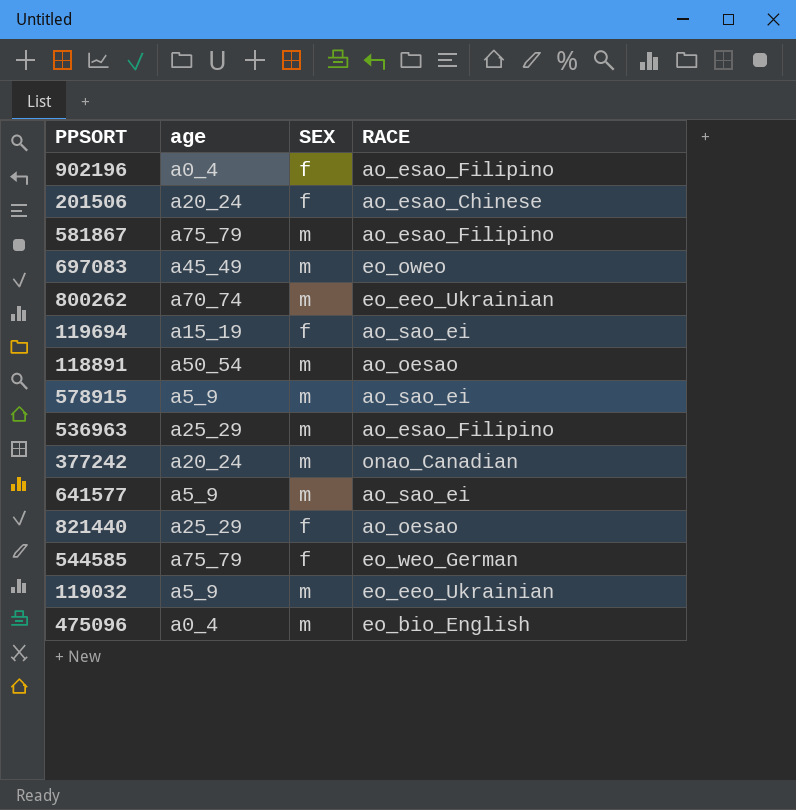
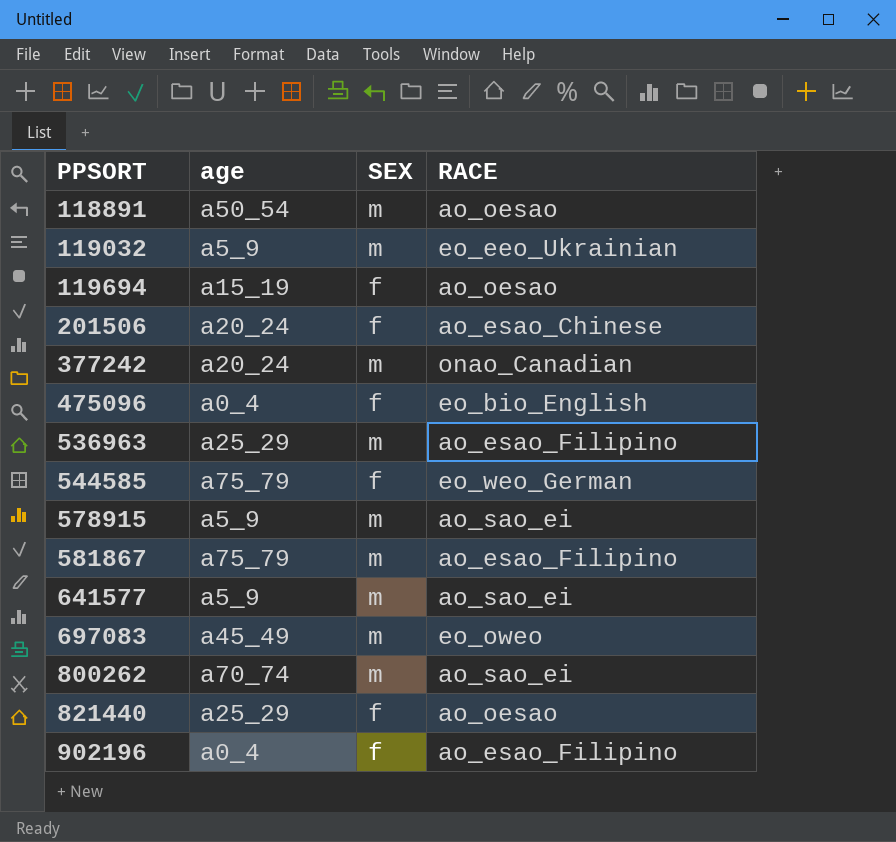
row order: none -> PPSORT ascending
119694 | RACE: ao_sao_ei -> ao_oesao
475096 | SEX: m -> f
800262 | RACE: eo_eeo_Ukrainian -> ao_sao_ei

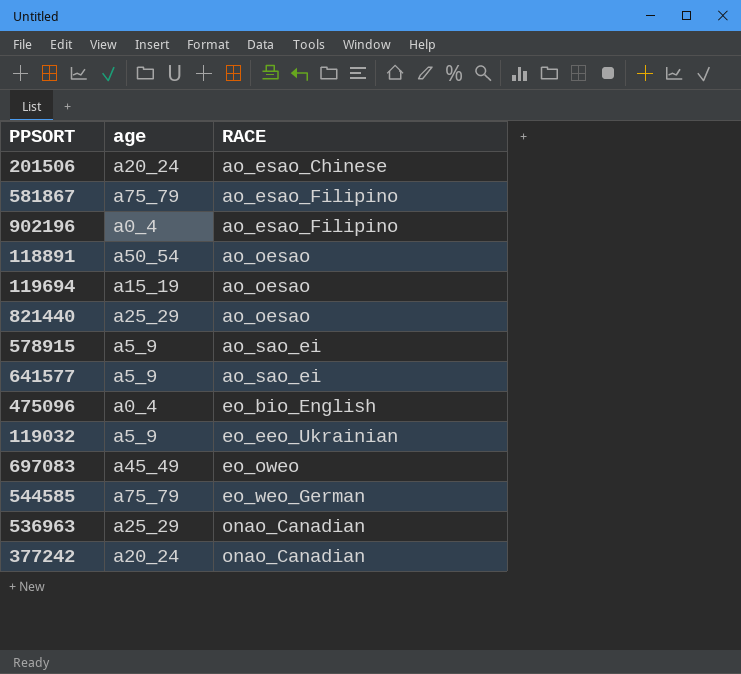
row order: PPSORT ascending -> RACE ascending
column SEX | position: 3 -> none
row 800262: a70_74 | m | ao_sao_ei -> none
536963 | RACE: ao_esao_Filipino -> onao_Canadian

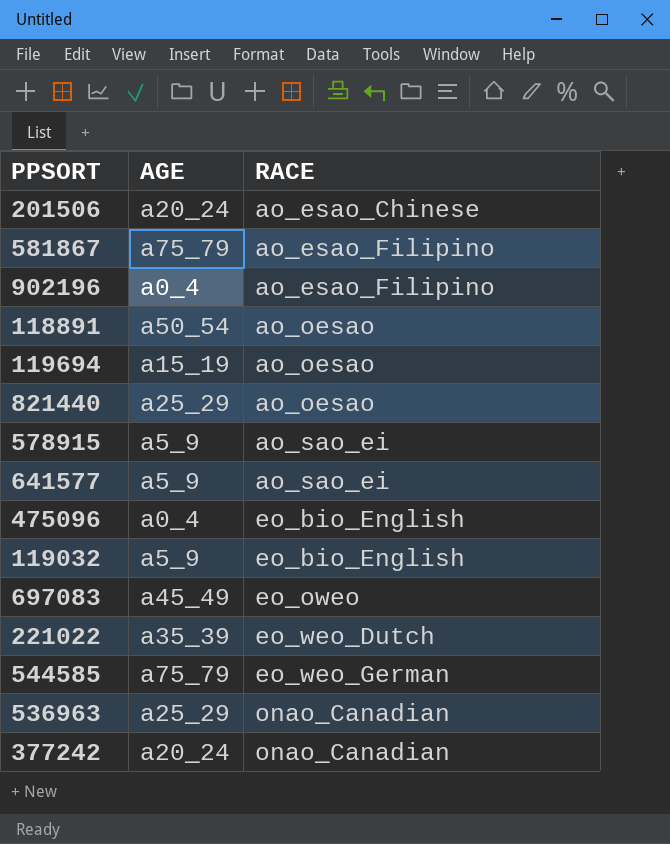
column name: age -> AGE
119032 | RACE: eo_eeo_Ukrainian -> eo_bio_English
row 221022: none -> a35_39 | eo_weo_Dutch

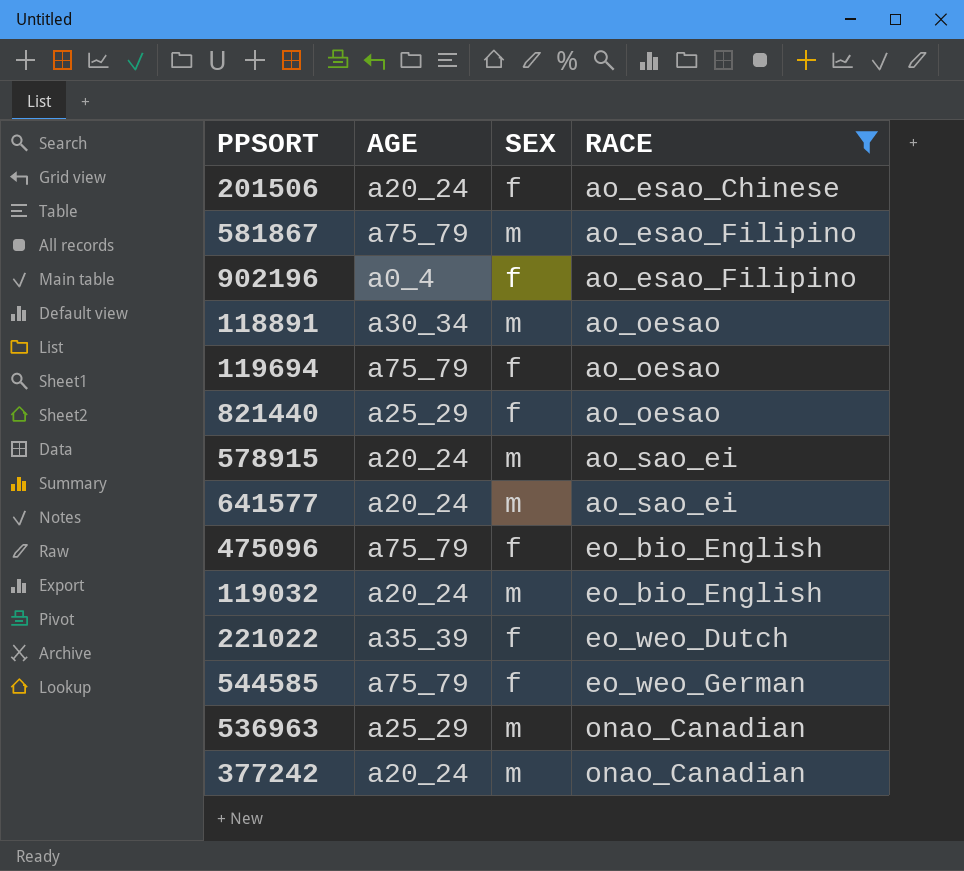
filter: none -> RACE != eo_oweo
column SEX | position: none -> 3
118891 | AGE: a50_54 -> a30_34
119694 | AGE: a15_19 -> a75_79
578915 | AGE: a5_9 -> a20_24
641577 | AGE: a5_9 -> a20_24
475096 | AGE: a0_4 -> a75_79
119032 | AGE: a5_9 -> a20_24

